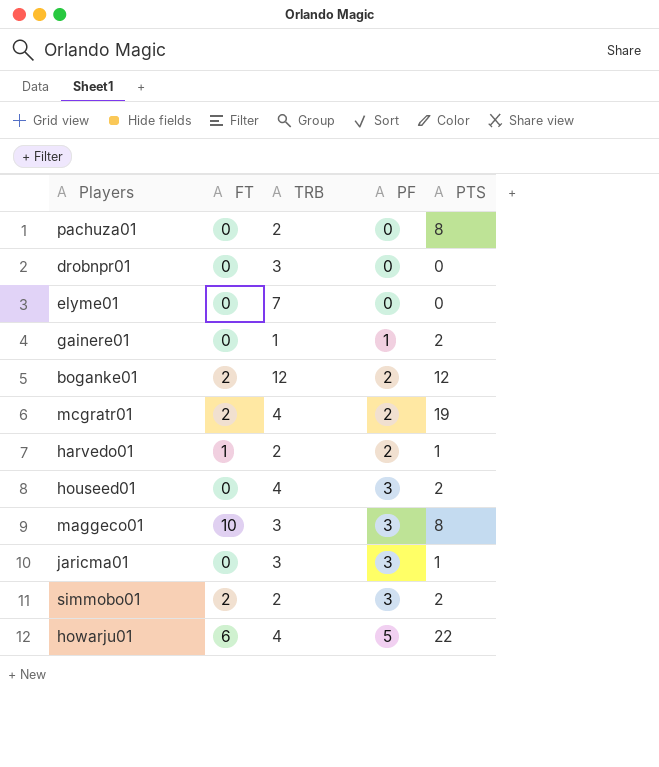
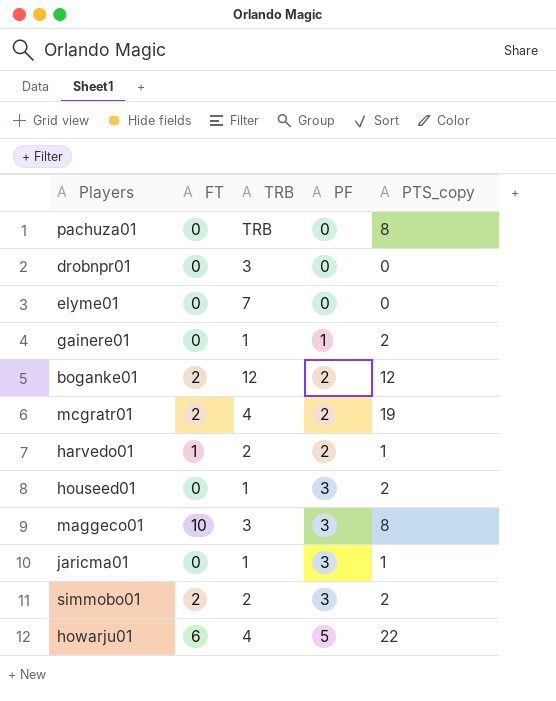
column name: PTS -> PTS_copy
pachuza01 | TRB: 2 -> TRB
houseed01 | TRB: 4 -> 1
jaricma01 | TRB: 3 -> 1

